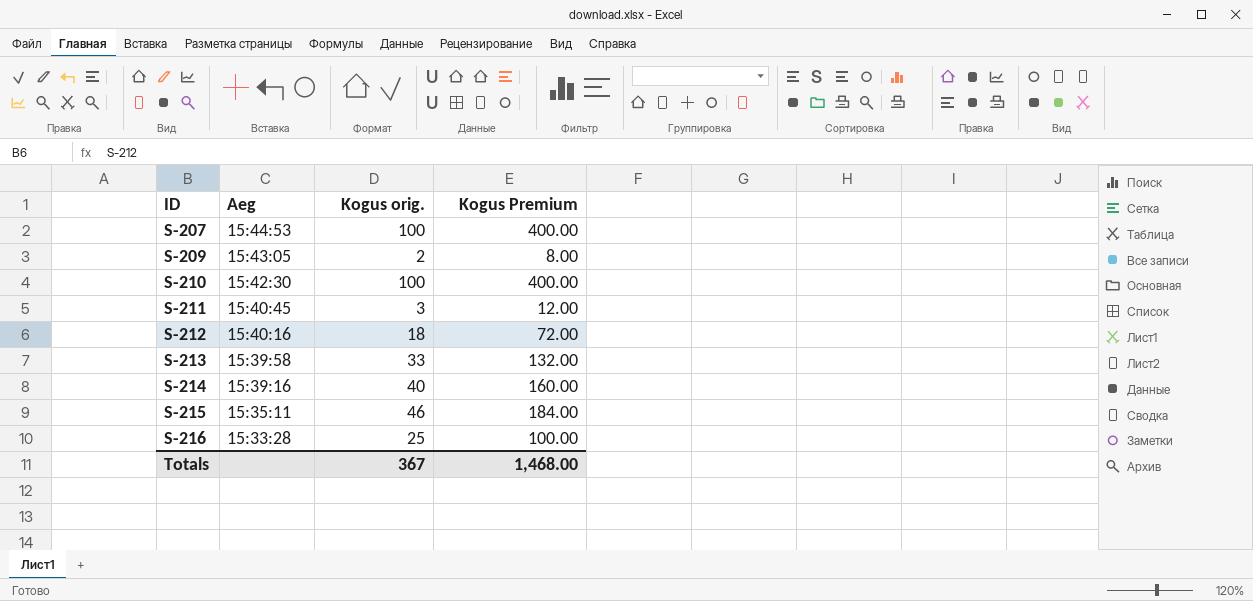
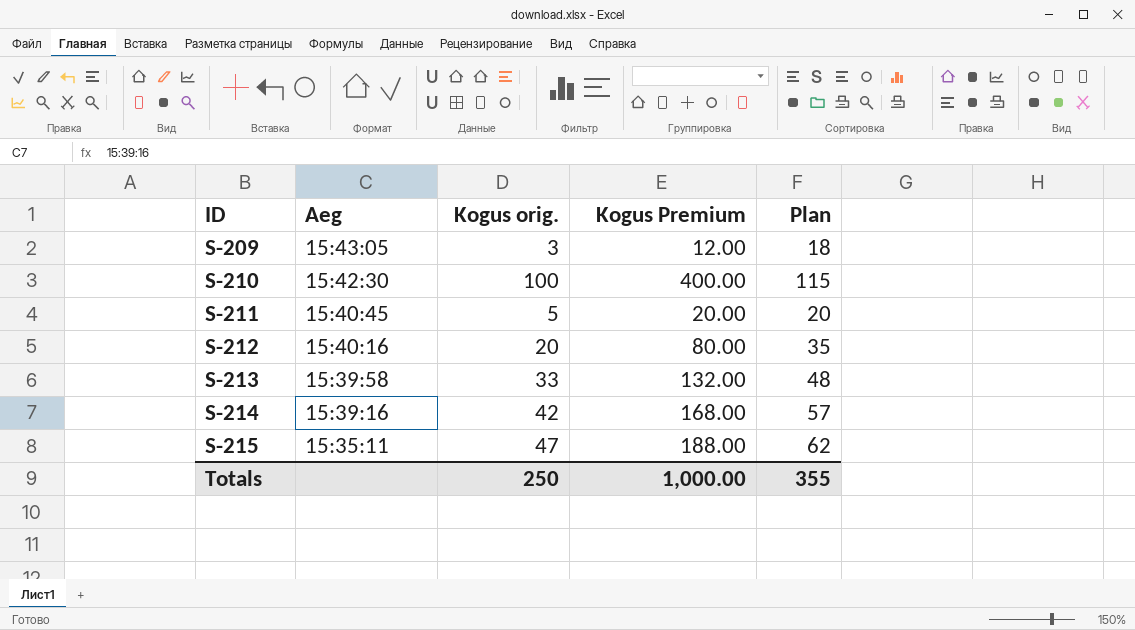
column Plan | formula: none -> [Kogus orig.] + 15
row S-207: 15:44:53 | 100 | 400.00 -> none
row S-216: 15:33:28 | 25 | 100.00 -> none
S-209 | Kogus orig.: 2 -> 3
S-209 | Kogus Premium: 8.00 -> 12.00
S-211 | Kogus orig.: 3 -> 5
S-211 | Kogus Premium: 12.00 -> 20.00
S-212 | Kogus orig.: 18 -> 20
S-212 | Kogus Premium: 72.00 -> 80.00
S-214 | Kogus orig.: 40 -> 42
S-214 | Kogus Premium: 160.00 -> 168.00
S-215 | Kogus orig.: 46 -> 47
S-215 | Kogus Premium: 184.00 -> 188.00
Totals | Kogus orig.: 367 -> 250
Totals | Kogus Premium: 1,468.00 -> 1,000.00

